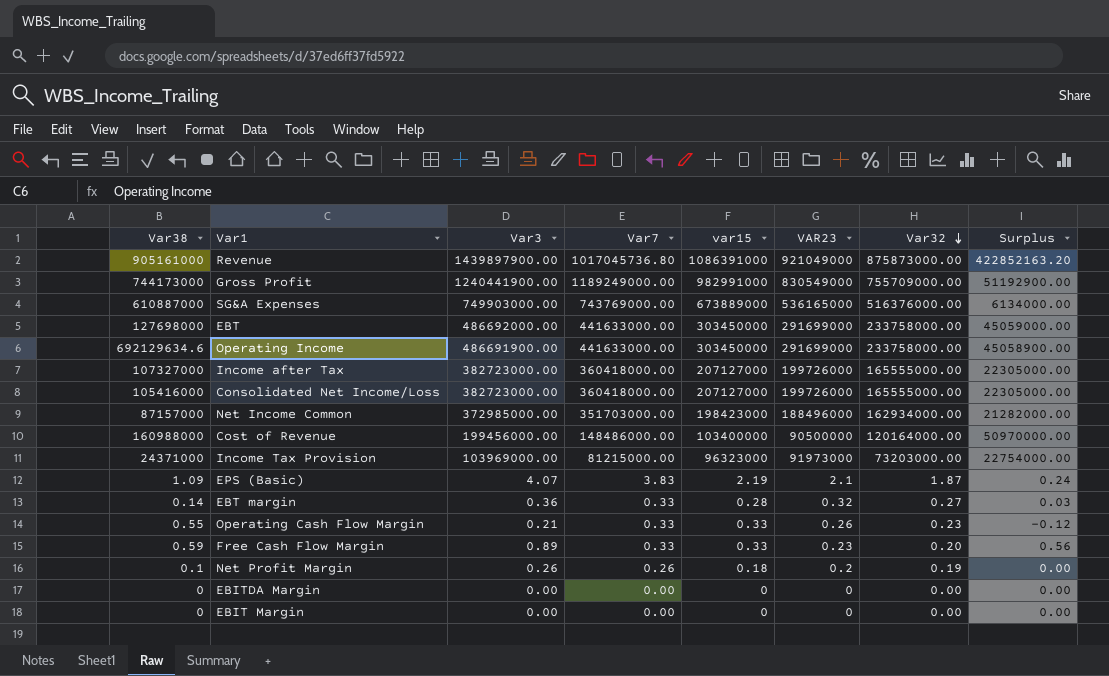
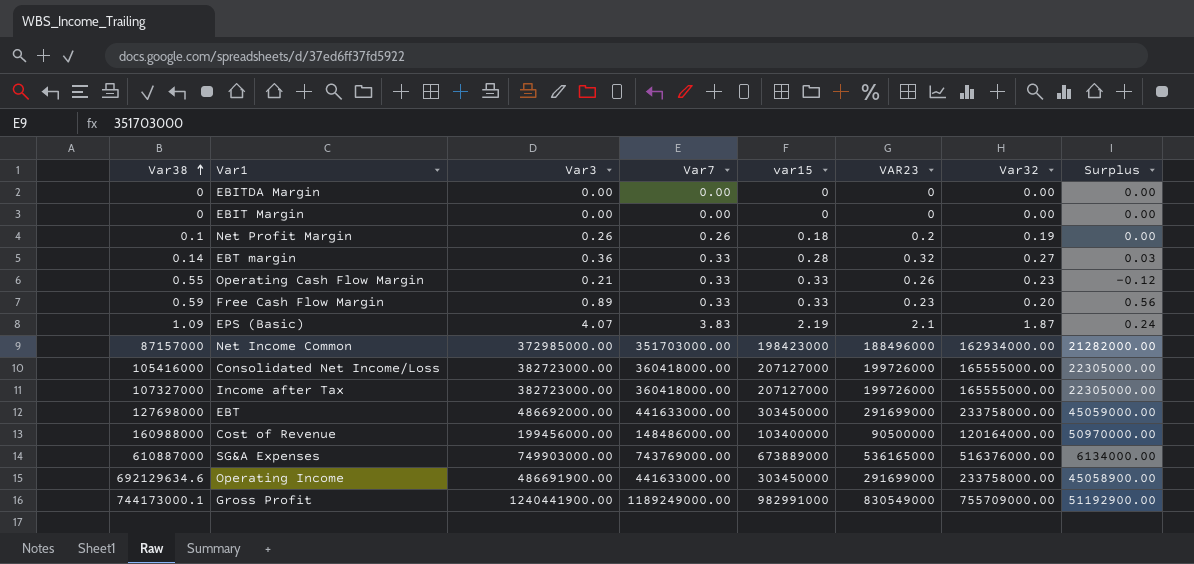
row order: Var32 descending -> Var38 ascending
row Revenue: 905161000 | 1439897900.00 | 1017045736.80 | 1086391000 | 921049000 | 875873000.00 | 422852163.20 -> none
row Income Tax Provision: 24371000 | 103969000.00 | 81215000.00 | 96323000 | 91973000 | 73203000.00 | 22754000.00 -> none
Gross Profit | Var38: 744173000 -> 744173000.1

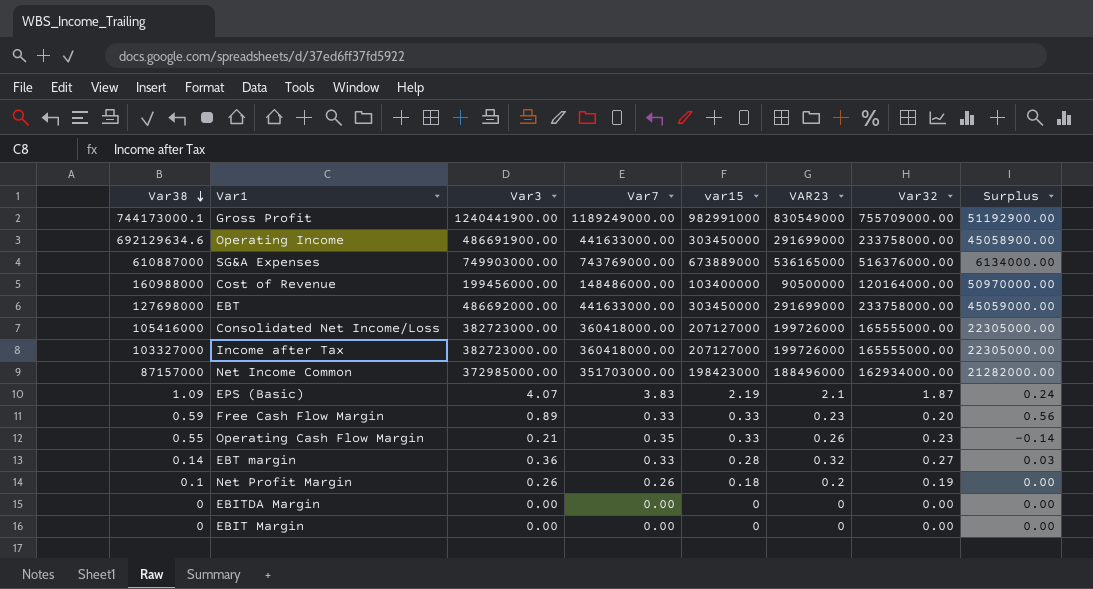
row order: Var38 ascending -> Var38 descending
Income after Tax | Var38: 107327000 -> 103327000
Operating Cash Flow Margin | Var7: 0.33 -> 0.35
Operating Cash Flow Margin | Surplus: -0.12 -> -0.14

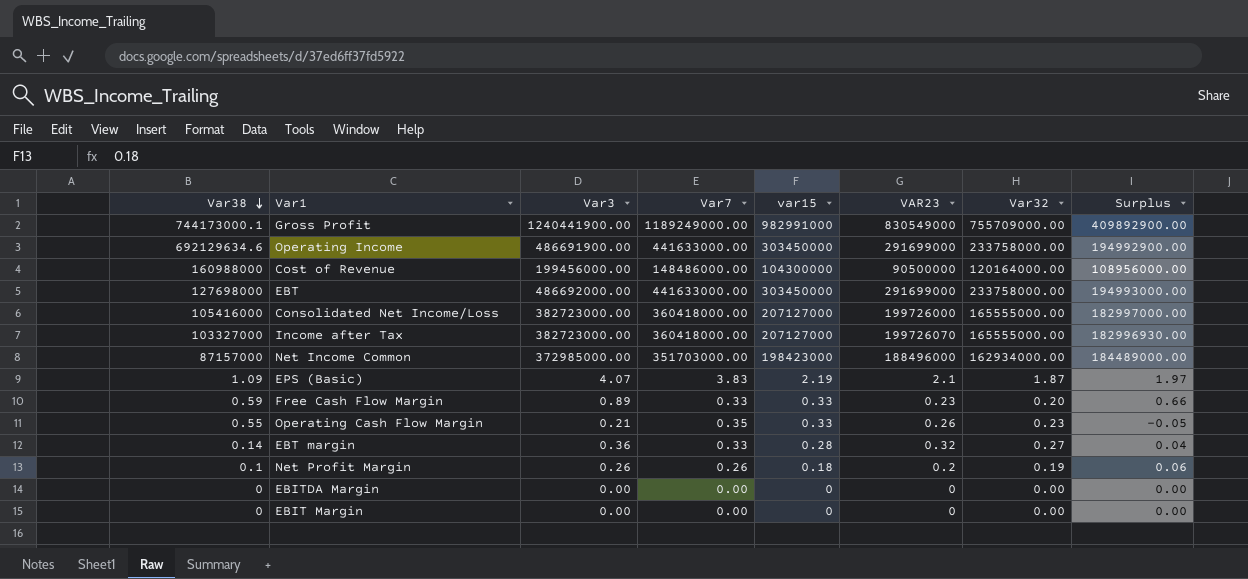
column Surplus | formula: [Var3] - [Var7] -> [Var3] - [VAR23]
row SG&A Expenses: 610887000 | 749903000.00 | 743769000.00 | 673889000 | 536165000 | 516376000.00 | 6134000.00 -> none
Cost of Revenue | var15: 103400000 -> 104300000
Income after Tax | VAR23: 199726000 -> 199726070

